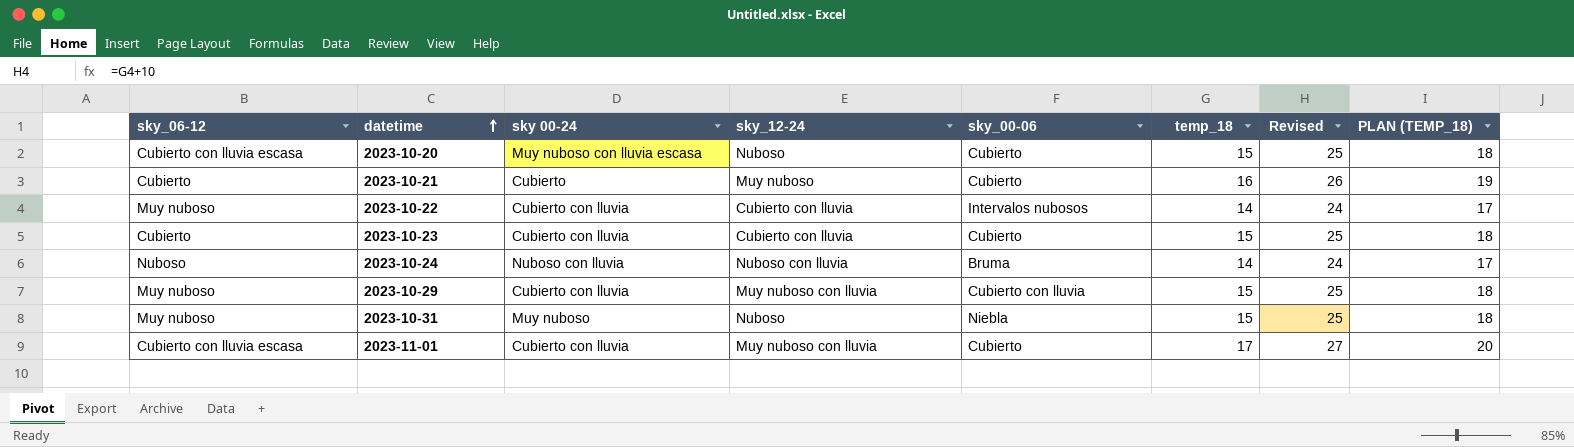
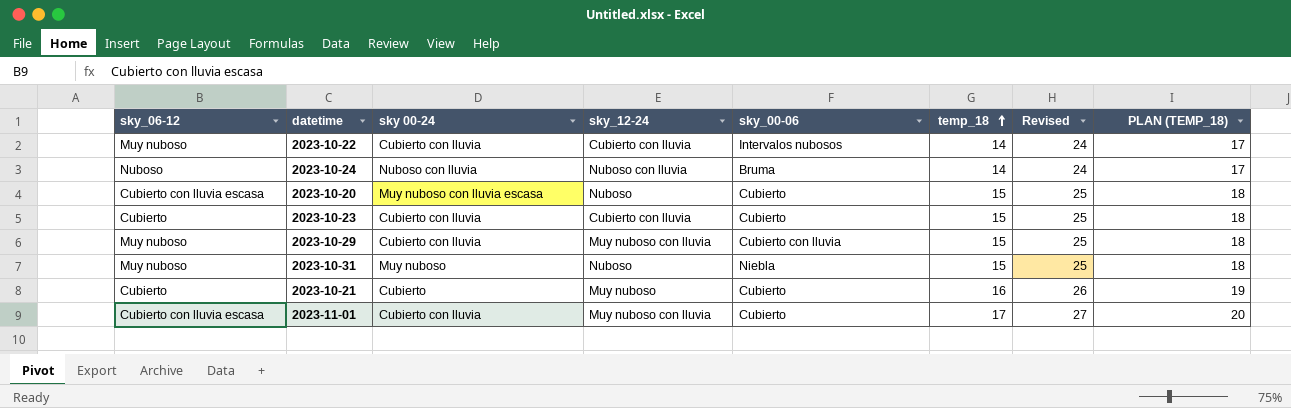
row order: datetime ascending -> temp_18 ascending

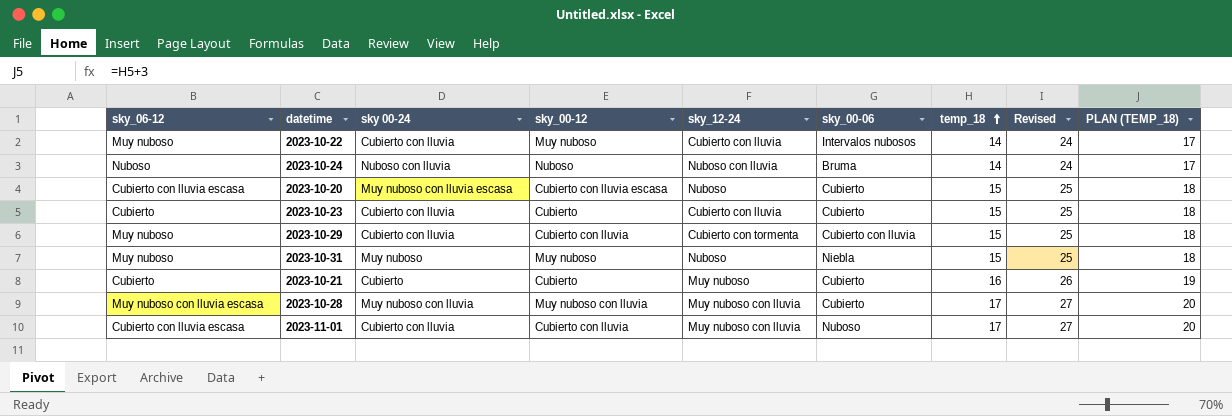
column sky_00-12 | position: none -> 4
2023-10-29 | sky_12-24: Muy nuboso con lluvia -> Cubierto con tormenta
row 2023-10-28: none -> Muy nuboso con lluvia escasa | Muy nuboso con lluvia | Muy nuboso con lluvia | Muy nuboso con lluvia | Cubierto | 17 | 27 | 20
2023-11-01 | sky_00-06: Cubierto -> Nuboso

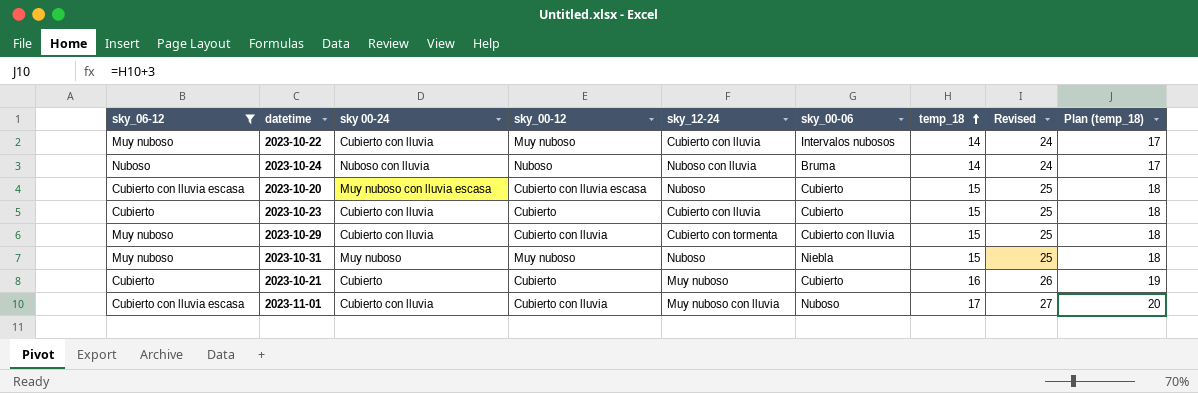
filter: none -> sky_06-12 != Muy nuboso con lluvia escasa
column name: PLAN (TEMP_18) -> Plan (temp_18)

